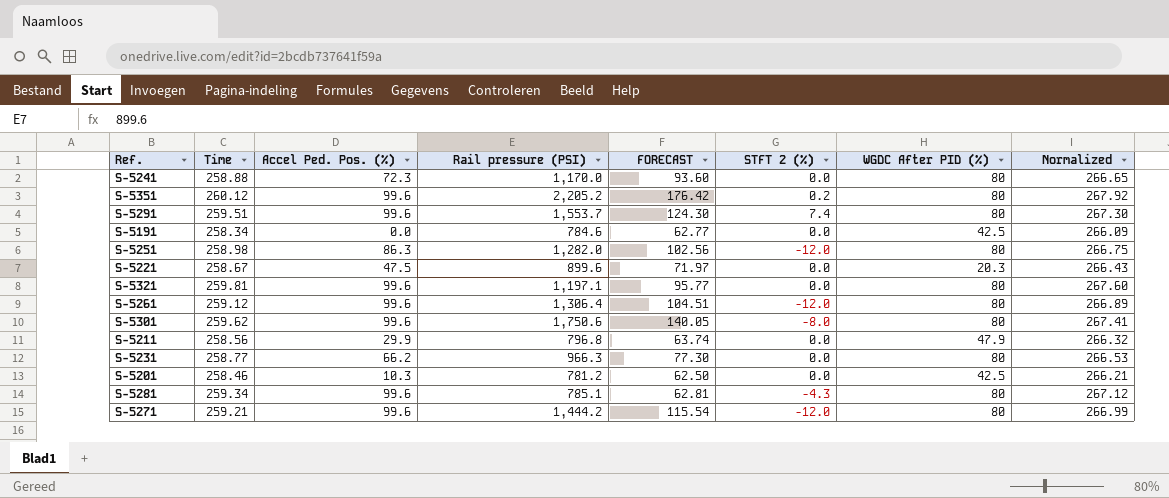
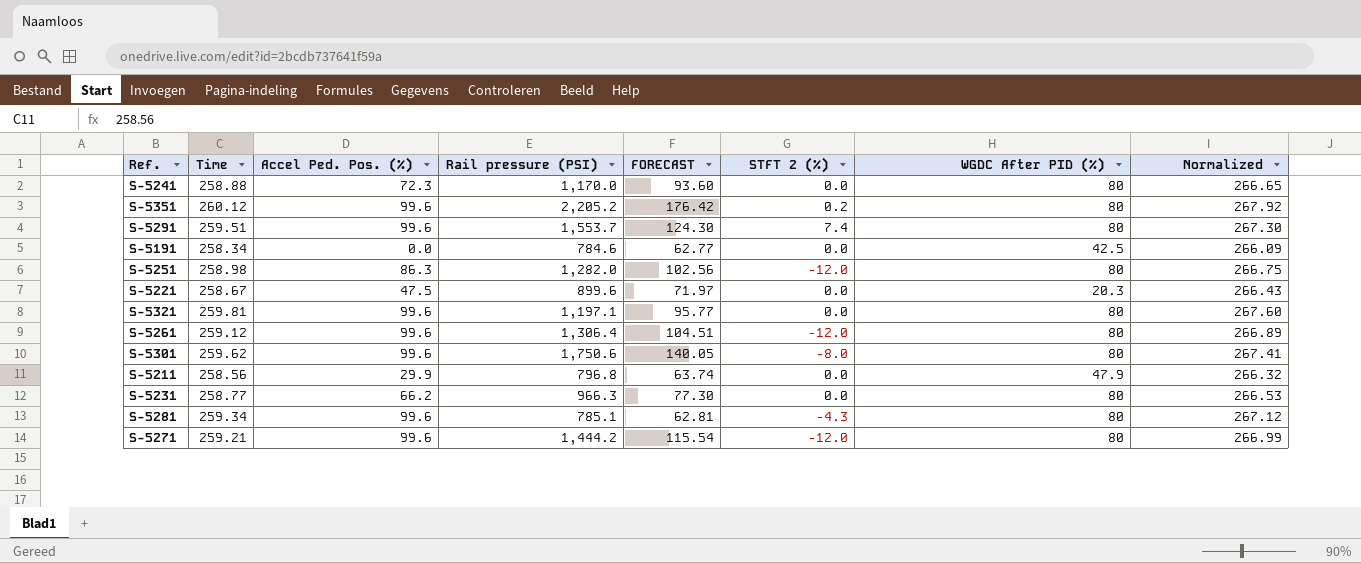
row S-5201: 258.46 | 10.3 | 781.2 | 62.50 | 0.0 | 42.5 | 266.21 -> none

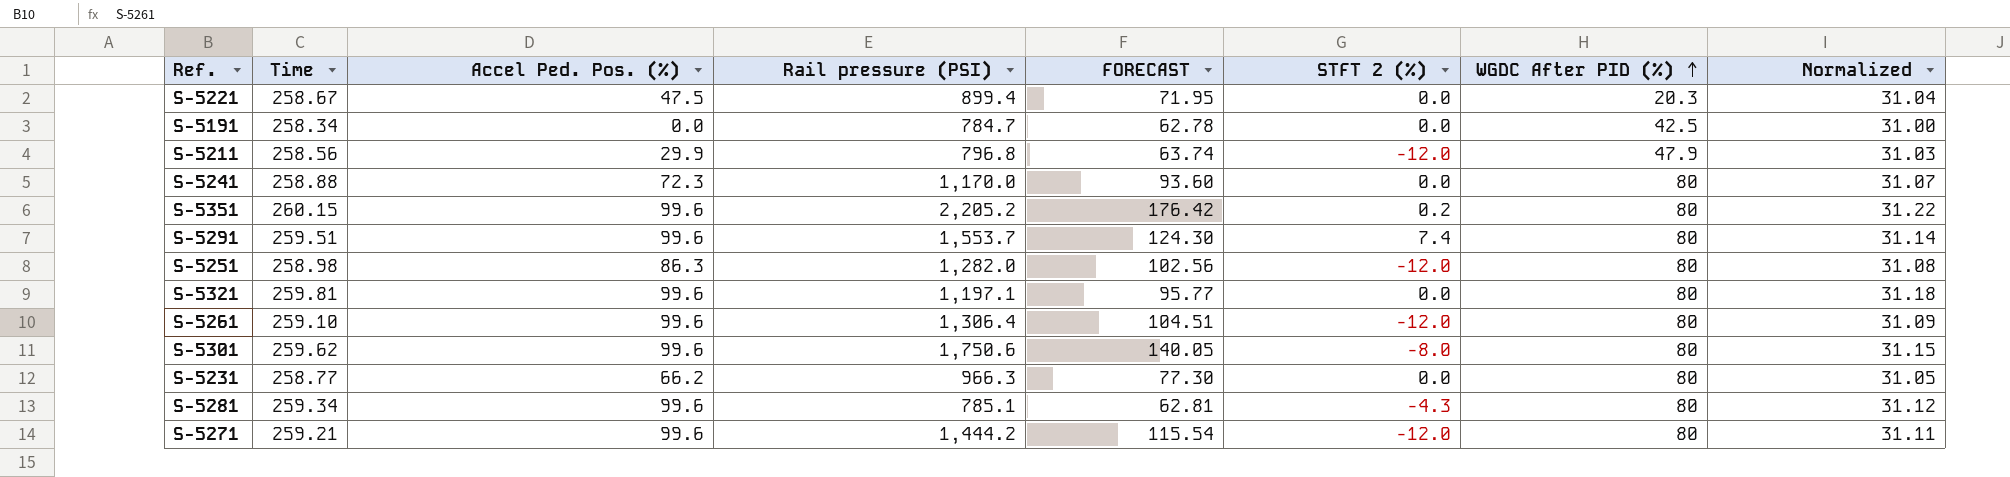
row order: none -> WGDC After PID (%) ascending
column Normalized | formula: [Time] * 1.03 -> [Time] * 0.12
S-5221 | Rail pressure (PSI): 899.6 -> 899.4
S-5221 | FORECAST: 71.97 -> 71.95
S-5191 | Rail pressure (PSI): 784.6 -> 784.7
S-5191 | FORECAST: 62.77 -> 62.78
S-5211 | STFT 2 (%): 0.0 -> -12.0
S-5351 | Time: 260.12 -> 260.15
S-5261 | Time: 259.12 -> 259.10

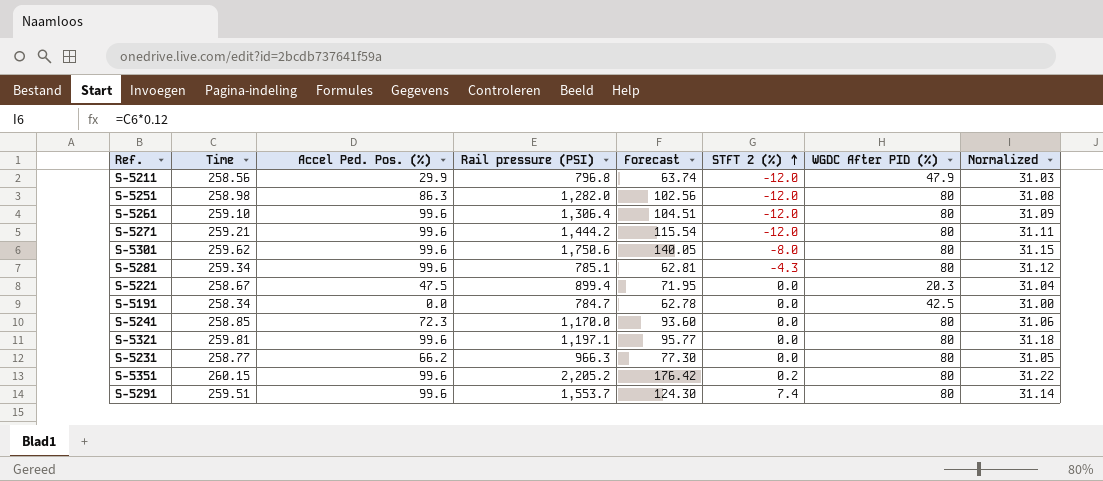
row order: WGDC After PID (%) ascending -> STFT 2 (%) ascending
column name: FORECAST -> Forecast
S-5241 | Time: 258.88 -> 258.85
S-5241 | Normalized: 31.07 -> 31.06

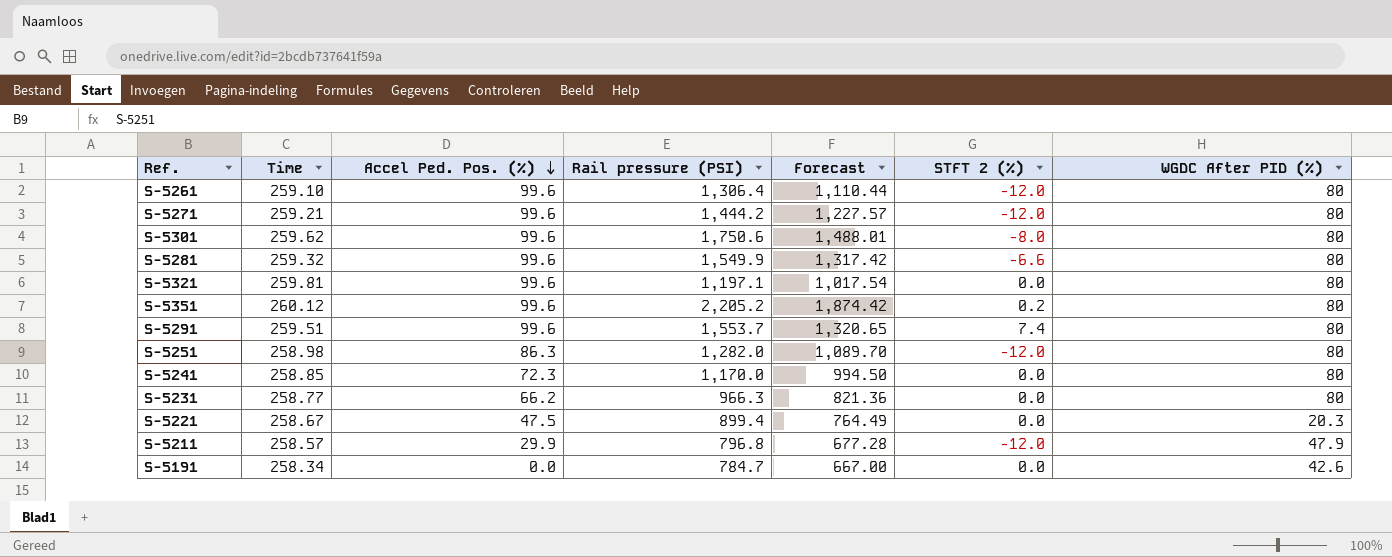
row order: STFT 2 (%) ascending -> Accel Ped. Pos. (%) descending
column Normalized | formula: [Time] * 0.12 -> none
column Forecast | formula: [Rail pressure (PSI)] * 0.08 -> [Rail pressure (PSI)] * 0.85
S-5281 | Time: 259.34 -> 259.32
S-5281 | Rail pressure (PSI): 785.1 -> 1,549.9
S-5281 | STFT 2 (%): -4.3 -> -6.6
S-5351 | Time: 260.15 -> 260.12
S-5211 | Time: 258.56 -> 258.57
S-5191 | WGDC After PID (%): 42.5 -> 42.6

